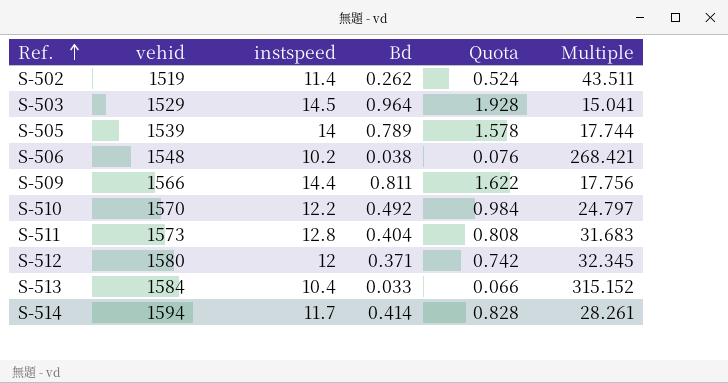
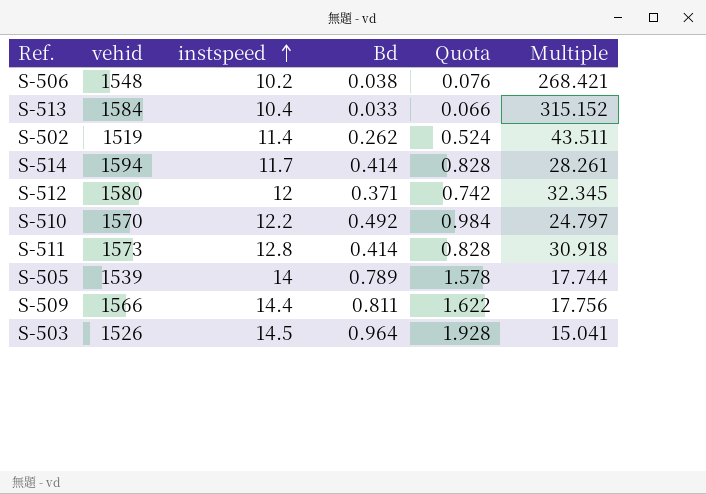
row order: Ref. ascending -> instspeed ascending
S-511 | Bd: 0.404 -> 0.414
S-511 | Quota: 0.808 -> 0.828
S-511 | Multiple: 31.683 -> 30.918
S-503 | vehid: 1529 -> 1526

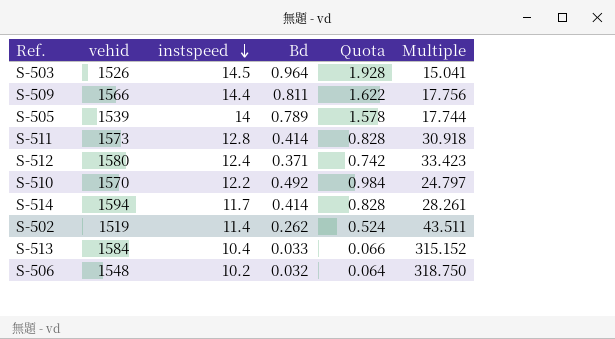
row order: instspeed ascending -> instspeed descending
S-512 | instspeed: 12 -> 12.4
S-512 | Multiple: 32.345 -> 33.423
S-506 | Bd: 0.038 -> 0.032
S-506 | Quota: 0.076 -> 0.064
S-506 | Multiple: 268.421 -> 318.750

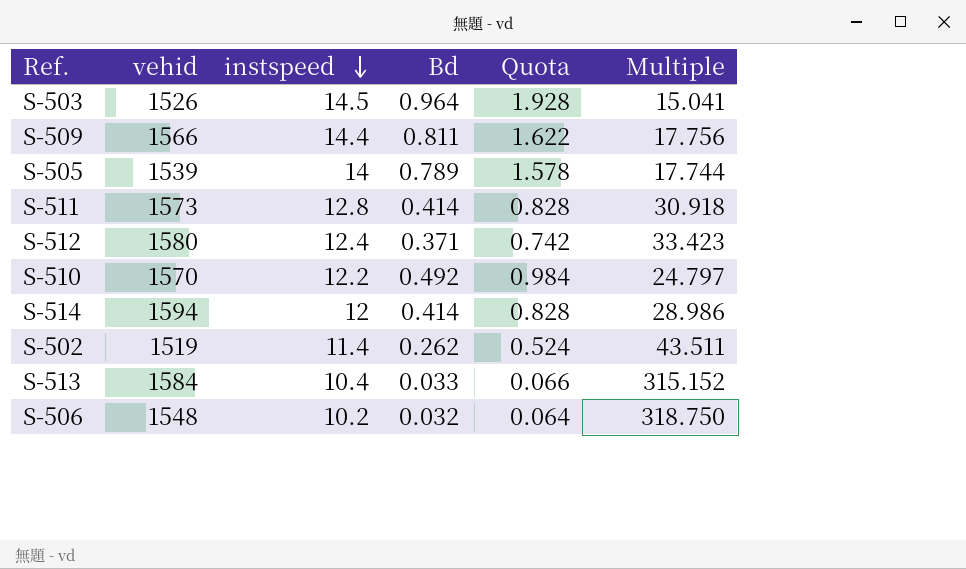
S-514 | instspeed: 11.7 -> 12
S-514 | Multiple: 28.261 -> 28.986

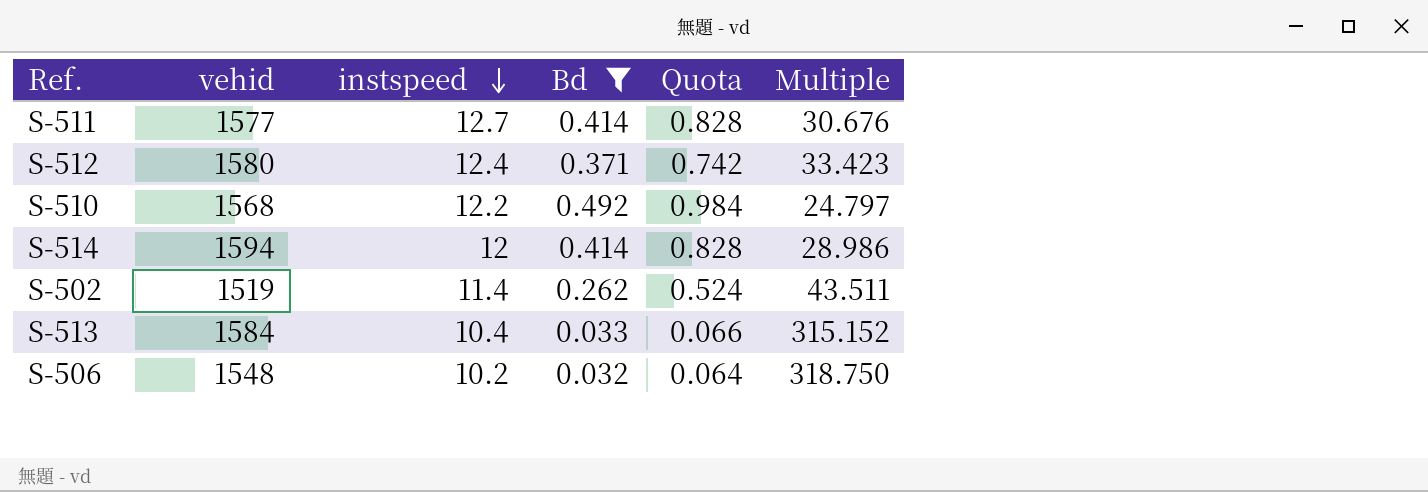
filter: none -> Bd <= 0.492
S-511 | vehid: 1573 -> 1577
S-511 | instspeed: 12.8 -> 12.7
S-511 | Multiple: 30.918 -> 30.676
S-510 | vehid: 1570 -> 1568

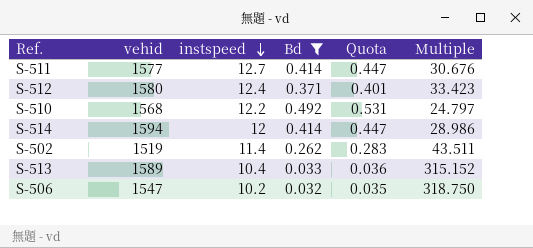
column Quota | formula: [Bd] * 2 -> [Bd] * 1.08
S-513 | vehid: 1584 -> 1589
S-506 | vehid: 1548 -> 1547

